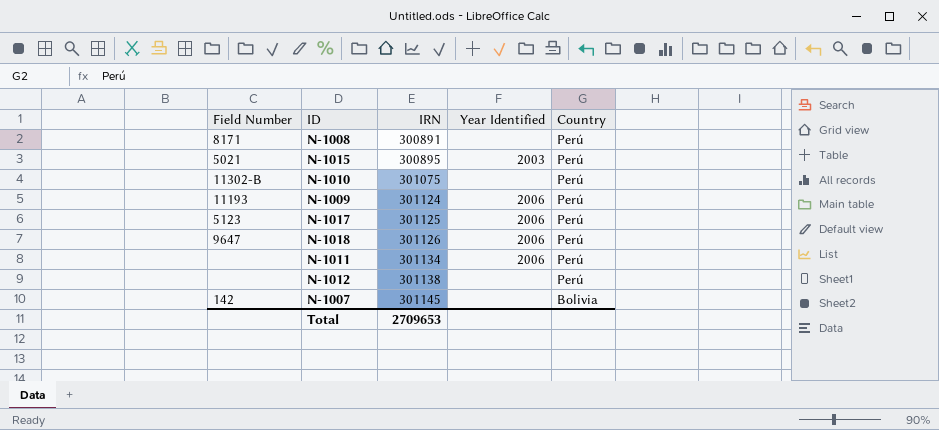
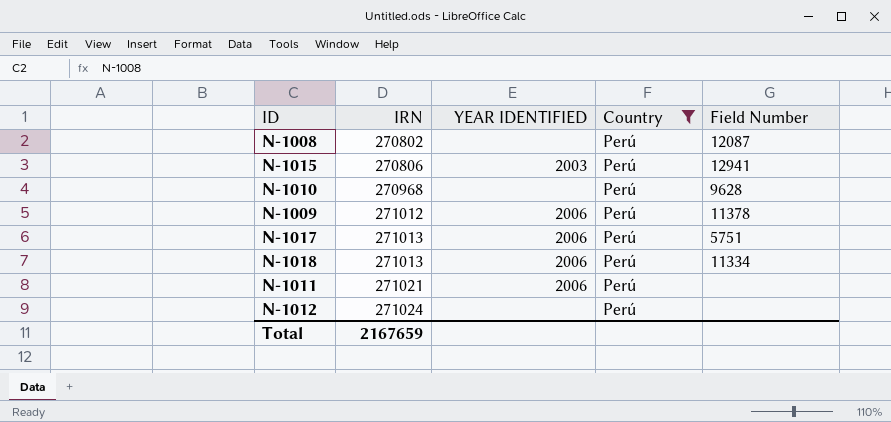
filter: none -> Country = Perú
column name: Year Identified -> YEAR IDENTIFIED
column Field Number | position: 1 -> 5
N-1008 | IRN: 300891 -> 270802
N-1008 | Field Number: 8171 -> 12087
N-1015 | IRN: 300895 -> 270806
N-1015 | Field Number: 5021 -> 12941
N-1010 | IRN: 301075 -> 270968
N-1010 | Field Number: 11302-B -> 9628
N-1009 | IRN: 301124 -> 271012
N-1009 | Field Number: 11193 -> 11378
N-1017 | IRN: 301125 -> 271013
N-1017 | Field Number: 5123 -> 5751
N-1018 | IRN: 301126 -> 271013
N-1018 | Field Number: 9647 -> 11334
N-1011 | IRN: 301134 -> 271021
N-1012 | IRN: 301138 -> 271024
Total | IRN: 2709653 -> 2167659

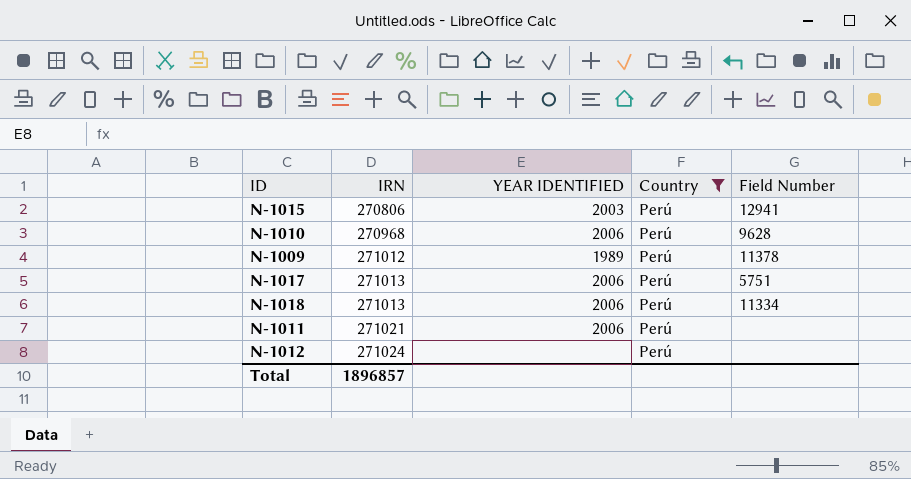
row N-1008: 270802 | none | Perú | 12087 -> none
N-1010 | YEAR IDENTIFIED: none -> 2006
N-1009 | YEAR IDENTIFIED: 2006 -> 1989
Total | IRN: 2167659 -> 1896857

